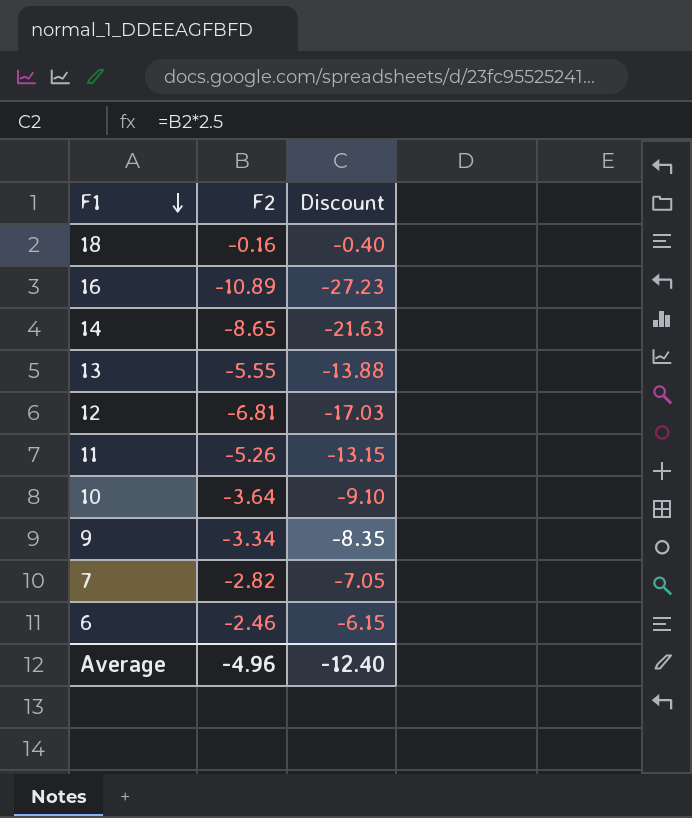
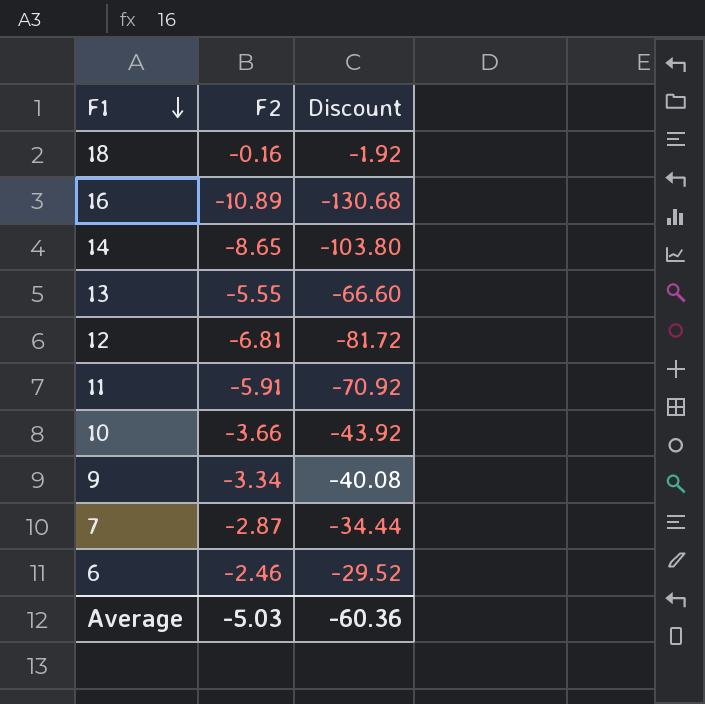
column Discount | formula: [F2] * 2.5 -> [F2] * 12
11 | F2: -5.26 -> -5.91
10 | F2: -3.64 -> -3.66
7 | F2: -2.82 -> -2.87
Average | F2: -4.96 -> -5.03
Average | Discount: -12.40 -> -60.36

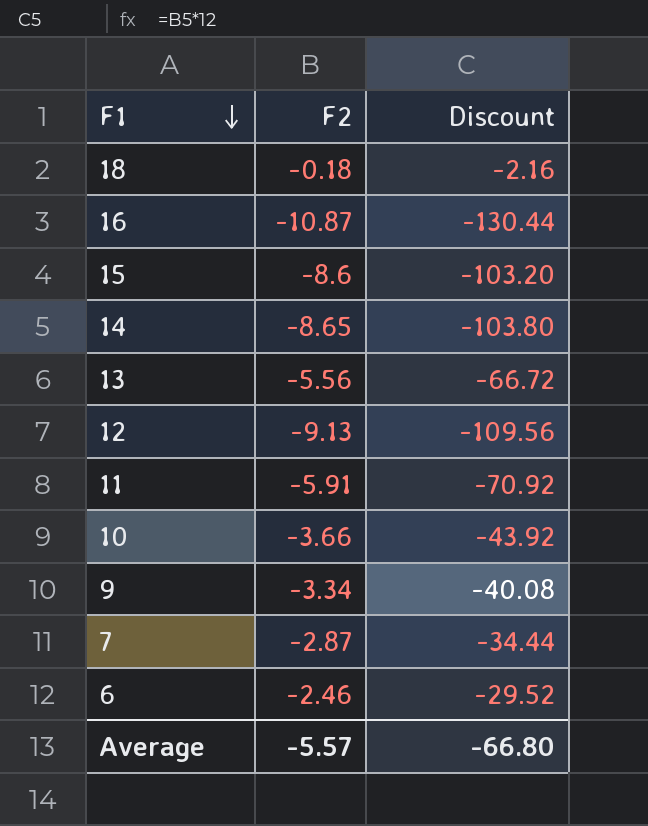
18 | F2: -0.16 -> -0.18
18 | Discount: -1.92 -> -2.16
16 | F2: -10.89 -> -10.87
16 | Discount: -130.68 -> -130.44
row 15: none -> -8.6 | -103.20
13 | F2: -5.55 -> -5.56
13 | Discount: -66.60 -> -66.72
12 | F2: -6.81 -> -9.13
12 | Discount: -81.72 -> -109.56
Average | F2: -5.03 -> -5.57
Average | Discount: -60.36 -> -66.80

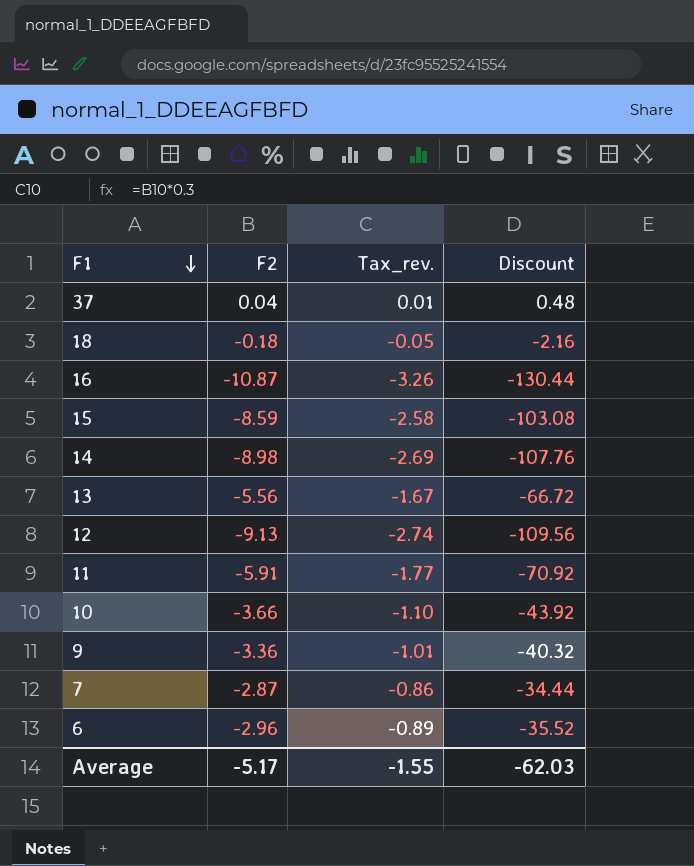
column Tax_rev. | formula: none -> [F2] * 0.3
row 37: none -> 0.04 | 0.01 | 0.48
15 | F2: -8.6 -> -8.59
15 | Discount: -103.20 -> -103.08
14 | F2: -8.65 -> -8.98
14 | Discount: -103.80 -> -107.76
9 | F2: -3.34 -> -3.36
9 | Discount: -40.08 -> -40.32
6 | F2: -2.46 -> -2.96
6 | Discount: -29.52 -> -35.52
Average | F2: -5.57 -> -5.17
Average | Discount: -66.80 -> -62.03

